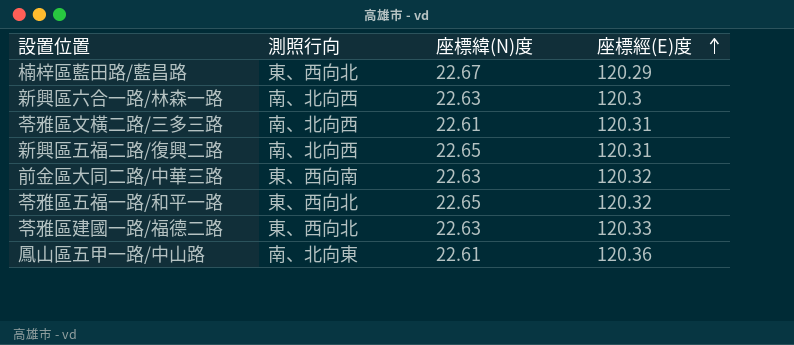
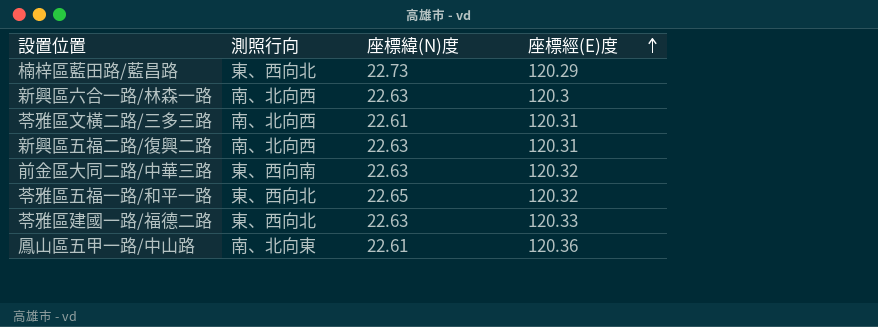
楠梓區藍田路/藍昌路 | 座標緯(N)度: 22.67 -> 22.73
新興區五福二路/復興二路 | 座標緯(N)度: 22.65 -> 22.63

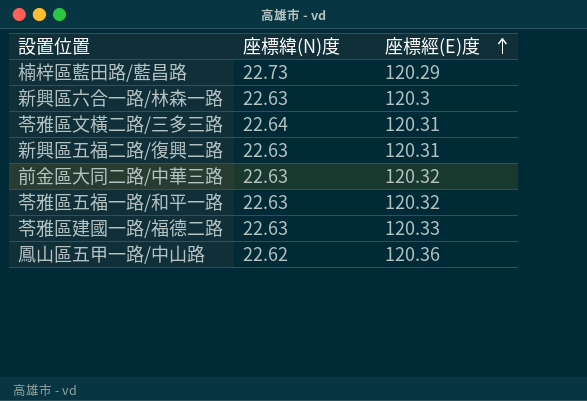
column 測照行向 | position: 2 -> none
苓雅區文橫二路/三多三路 | 座標緯(N)度: 22.61 -> 22.64
苓雅區五福一路/和平一路 | 座標緯(N)度: 22.65 -> 22.63
鳳山區五甲一路/中山路 | 座標緯(N)度: 22.61 -> 22.62

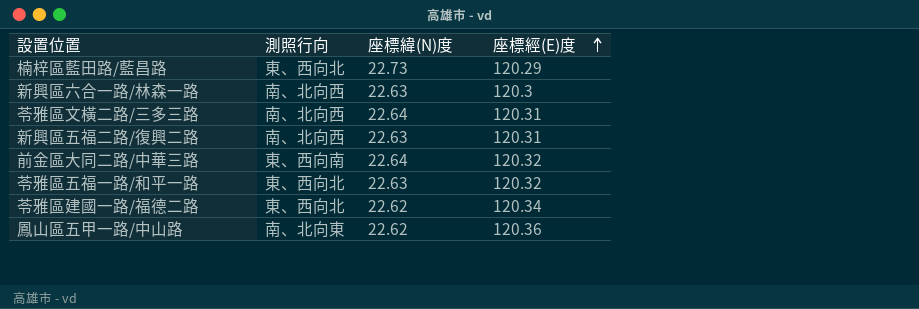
column 測照行向 | position: none -> 2
前金區大同二路/中華三路 | 座標緯(N)度: 22.63 -> 22.64
苓雅區建國一路/福德二路 | 座標緯(N)度: 22.63 -> 22.62
苓雅區建國一路/福德二路 | 座標經(E)度: 120.33 -> 120.34

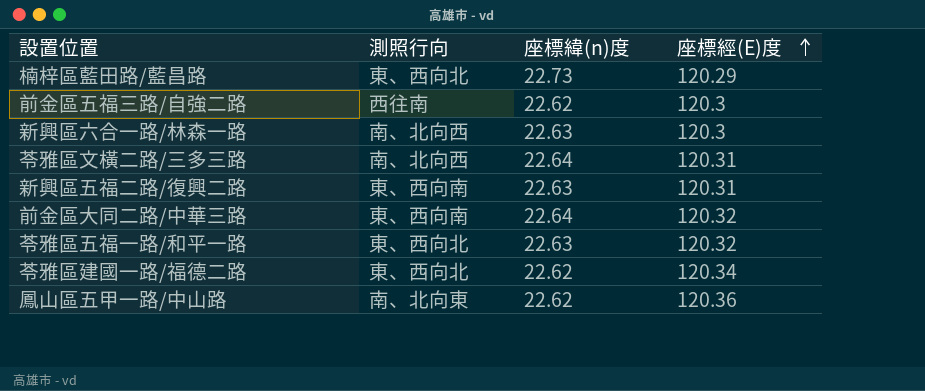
column name: 座標緯(N)度 -> 座標緯(n)度
row 前金區五福三路/自強二路: none -> 西往南 | 22.62 | 120.3
新興區五福二路/復興二路 | 測照行向: 南、北向西 -> 東、西向南

